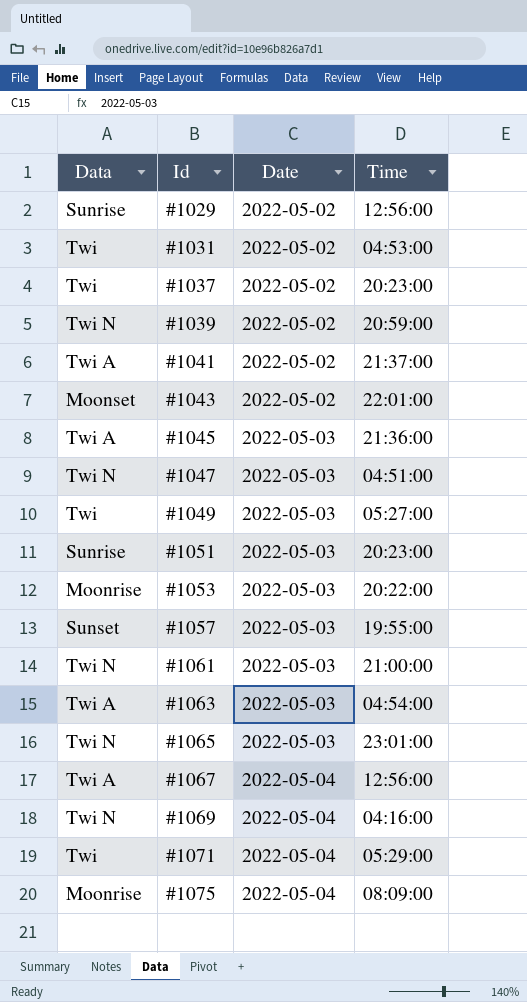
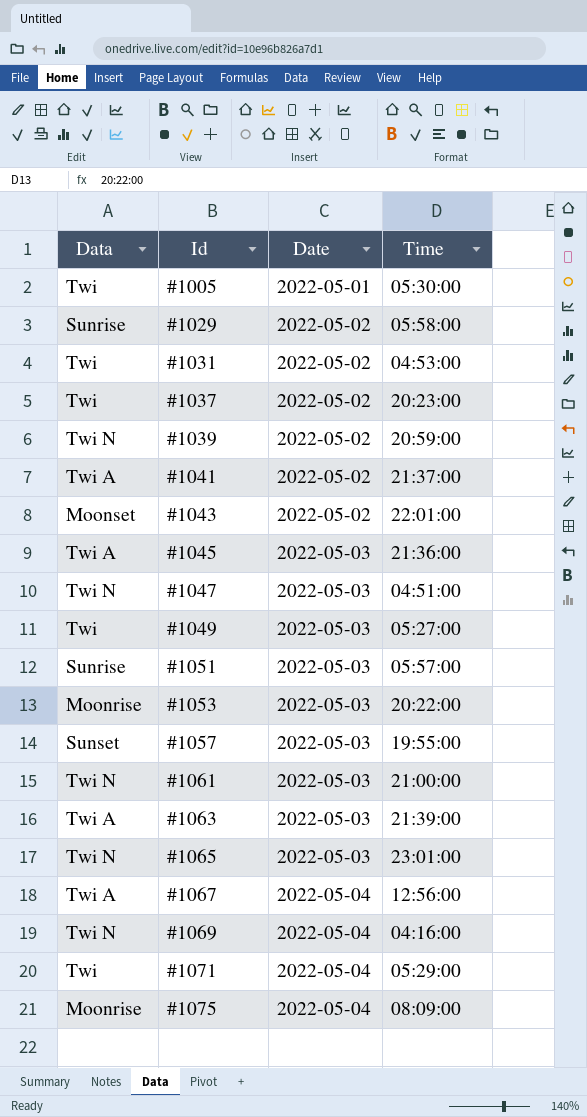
row #1005: none -> Twi | 2022-05-01 | 05:30:00
#1029 | Time: 12:56:00 -> 05:58:00
#1051 | Time: 20:23:00 -> 05:57:00
#1063 | Time: 04:54:00 -> 21:39:00

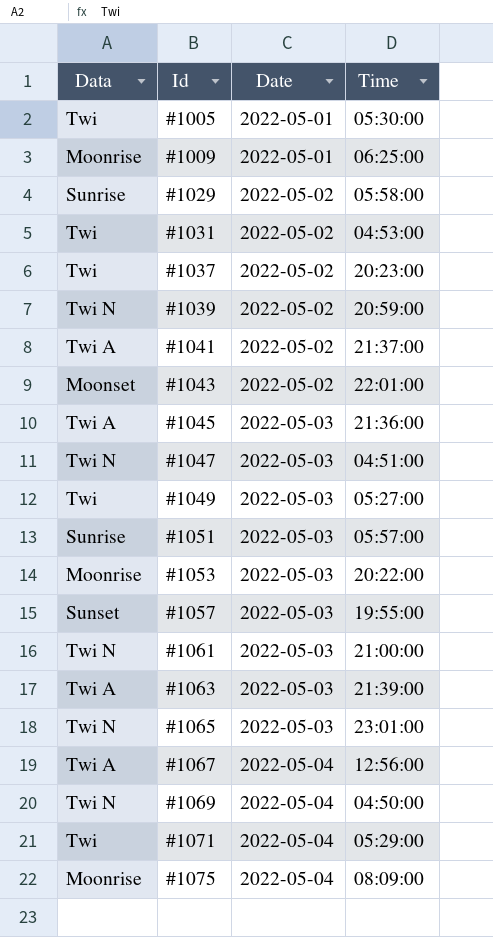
row #1009: none -> Moonrise | 2022-05-01 | 06:25:00
#1069 | Time: 04:16:00 -> 04:50:00

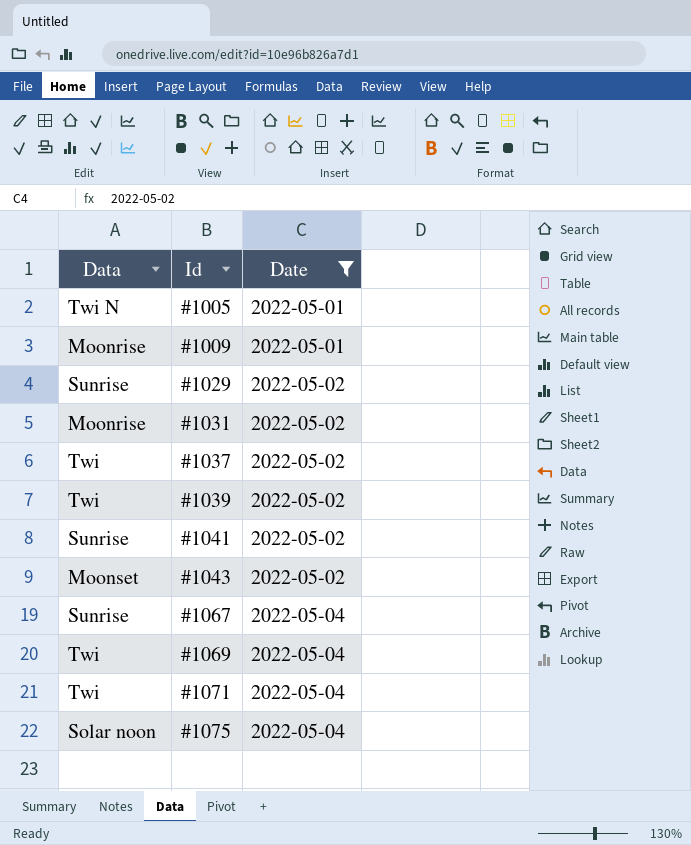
filter: none -> Date != 2022-05-03
column Time | position: 4 -> none
#1005 | Data: Twi -> Twi N
#1031 | Data: Twi -> Moonrise
#1039 | Data: Twi N -> Twi
#1041 | Data: Twi A -> Sunrise
#1067 | Data: Twi A -> Sunrise
#1069 | Data: Twi N -> Twi
#1075 | Data: Moonrise -> Solar noon

